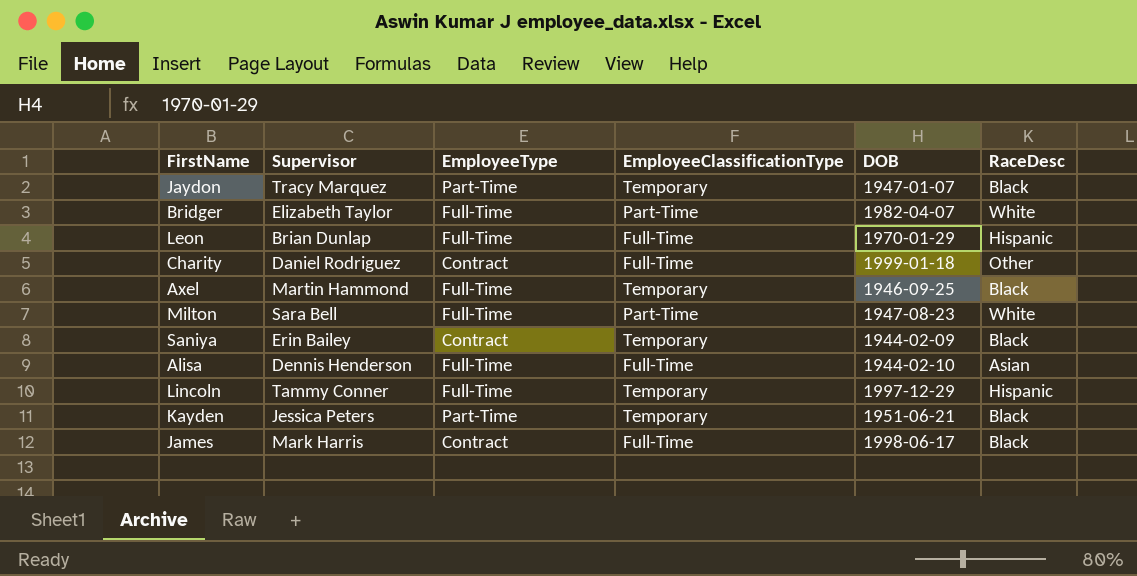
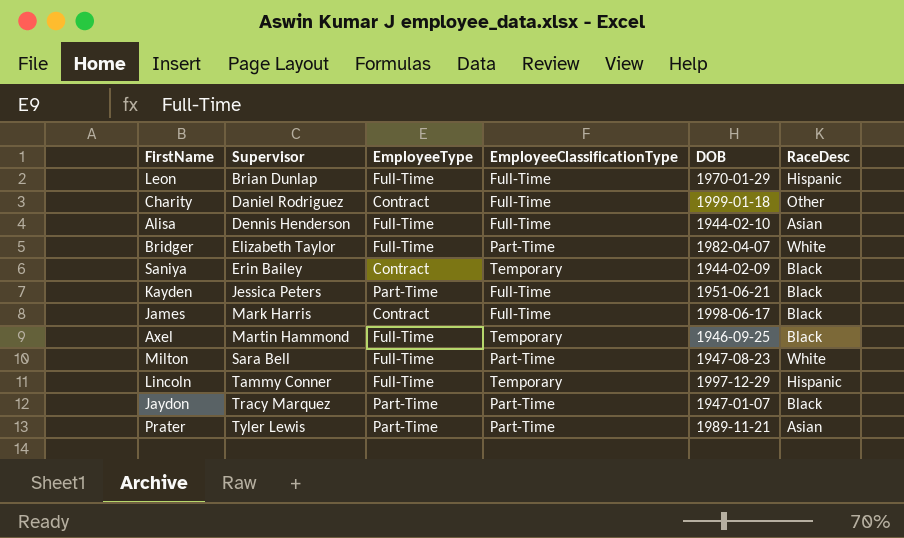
row order: none -> Supervisor ascending
Kayden | EmployeeClassificationType: Temporary -> Full-Time
Jaydon | EmployeeClassificationType: Temporary -> Part-Time
row Prater: none -> Tyler Lewis | Part-Time | Part-Time | 1989-11-21 | Asian

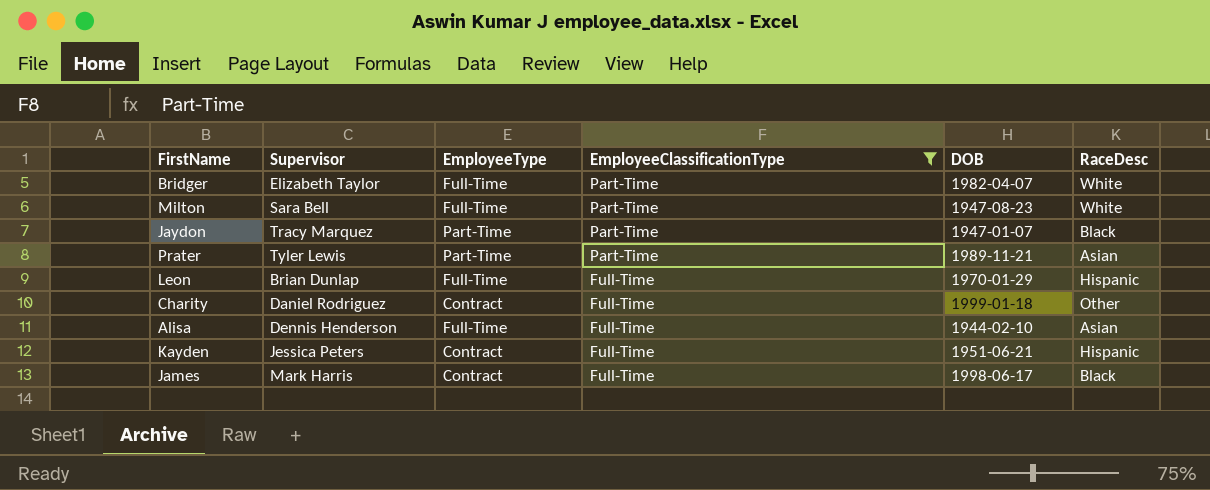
filter: none -> EmployeeClassificationType != Temporary
row order: Supervisor ascending -> EmployeeClassificationType descending
Kayden | EmployeeType: Part-Time -> Contract
Kayden | RaceDesc: Black -> Hispanic

